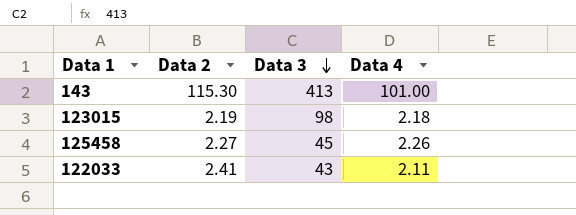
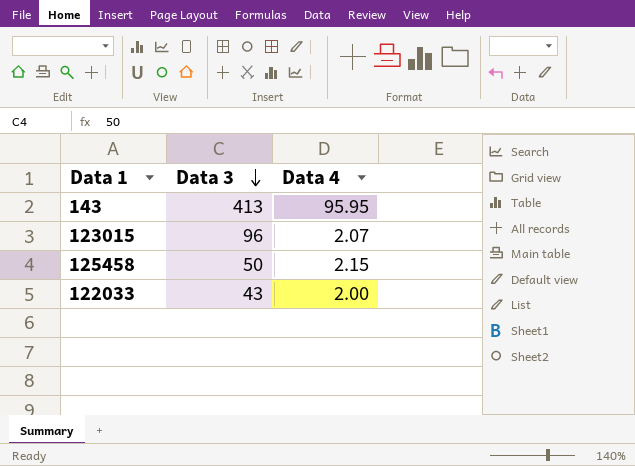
column Data 2 | position: 2 -> none
143 | Data 4: 101.00 -> 95.95
123015 | Data 3: 98 -> 96
123015 | Data 4: 2.18 -> 2.07
125458 | Data 3: 45 -> 50
125458 | Data 4: 2.26 -> 2.15
122033 | Data 4: 2.11 -> 2.00

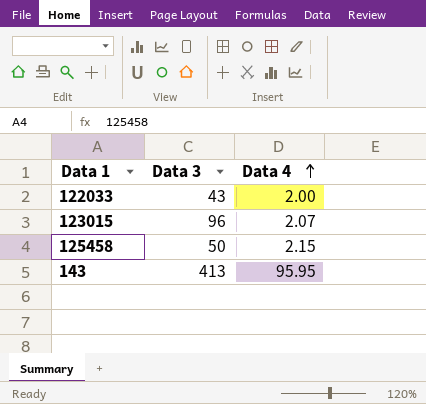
row order: Data 3 descending -> Data 4 ascending

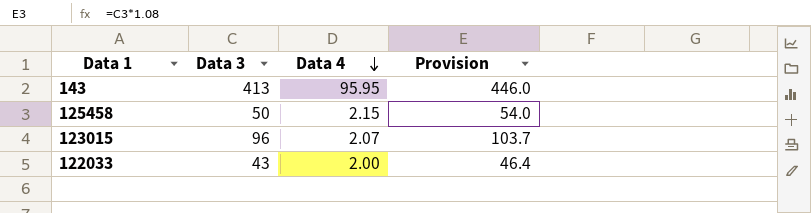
row order: Data 4 ascending -> Data 4 descending
column Provision | formula: none -> [Data 3] * 1.08

